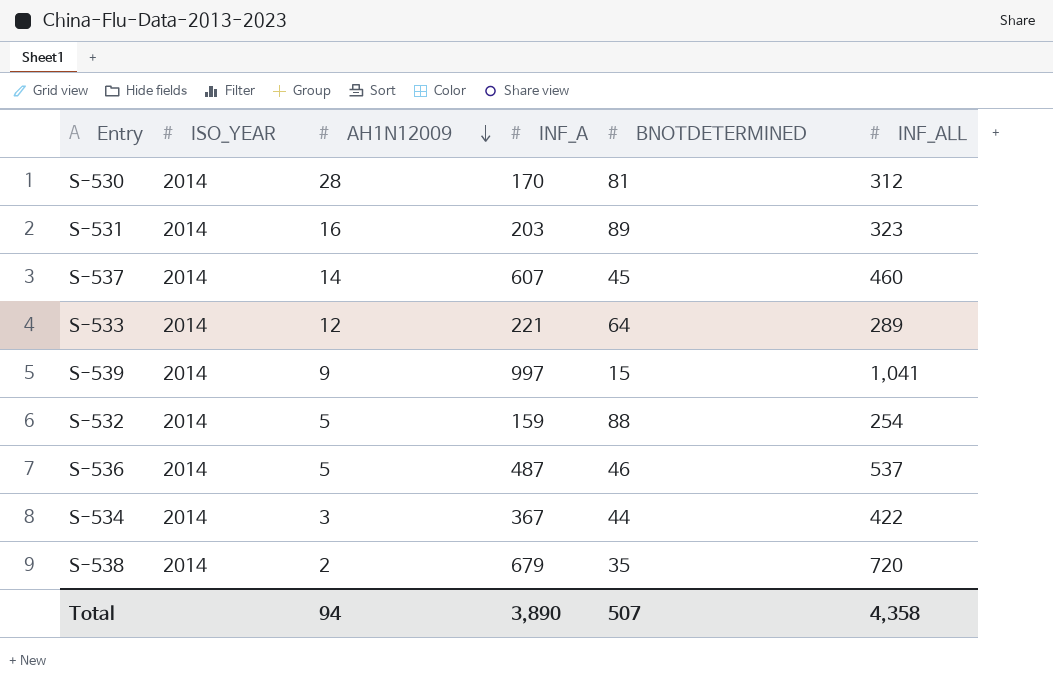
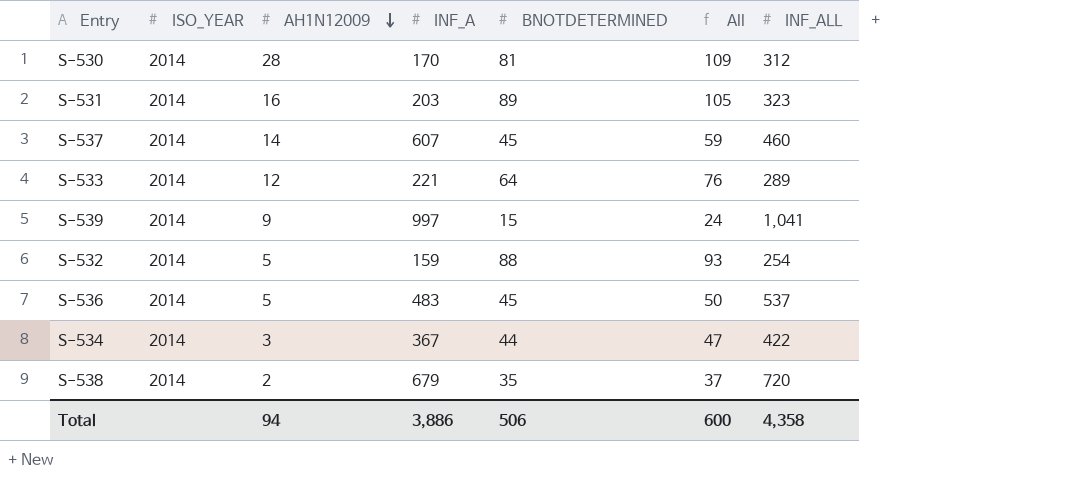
column All | formula: none -> [AH1N12009] + [BNOTDETERMINED]
S-536 | INF_A: 487 -> 483
S-536 | BNOTDETERMINED: 46 -> 45
Total | INF_A: 3,890 -> 3,886
Total | BNOTDETERMINED: 507 -> 506

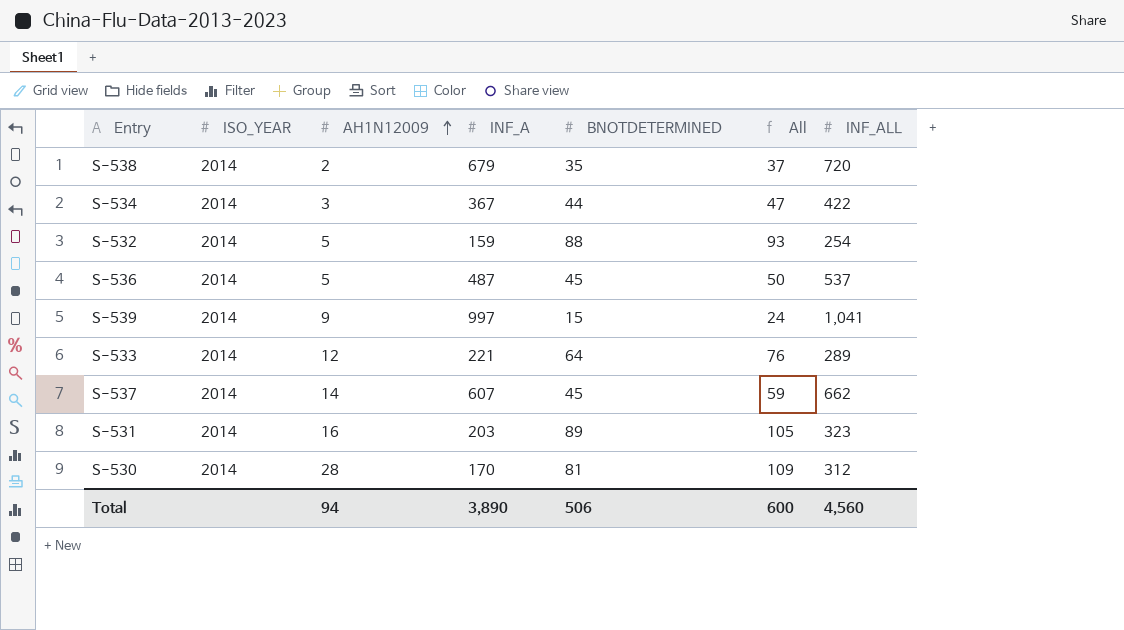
row order: AH1N12009 descending -> AH1N12009 ascending
S-536 | INF_A: 483 -> 487
S-537 | INF_ALL: 460 -> 662
Total | INF_A: 3,886 -> 3,890
Total | INF_ALL: 4,358 -> 4,560

